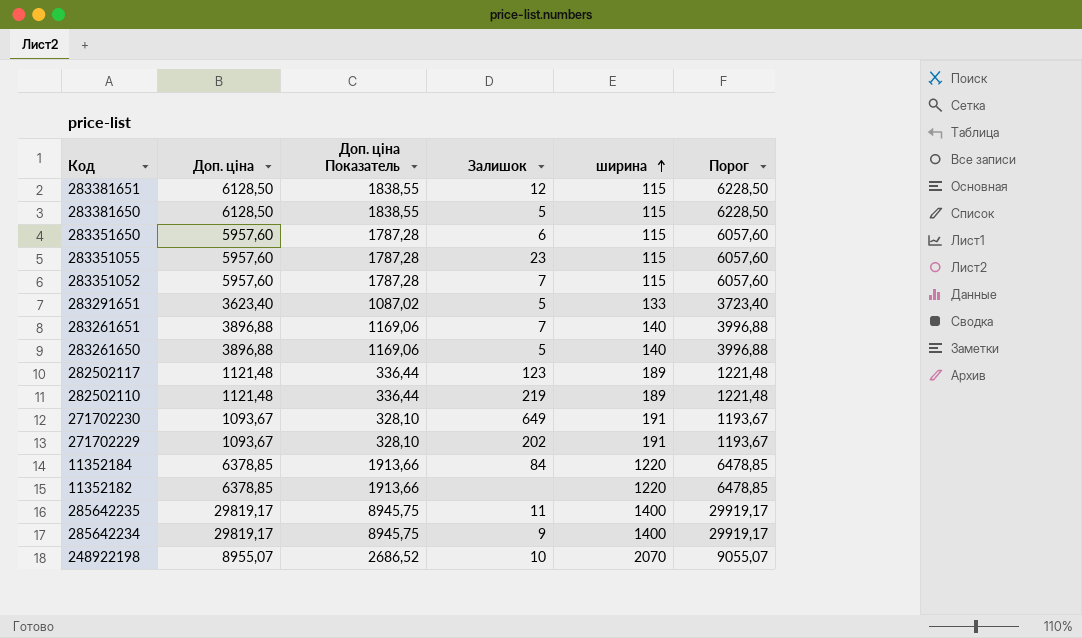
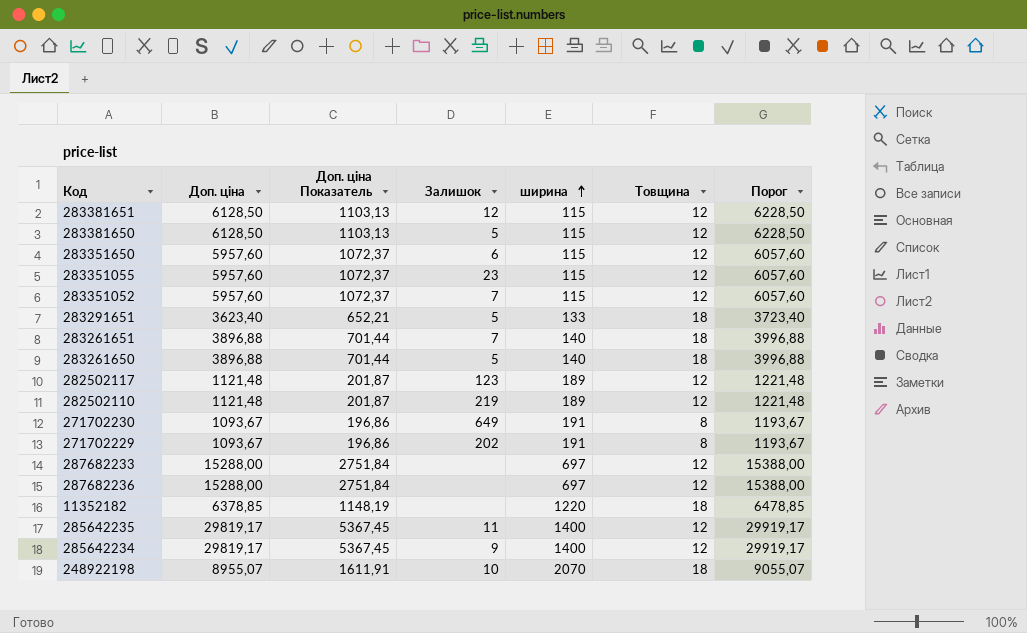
column Доп. ціна Показатель | formula: [Доп. ціна] * 0,3 -> [Доп. ціна] * 0,18
column Товщина | position: none -> 6
row 11352184: 6378,85 | 1913,66 | 84 | 1220 | 6478,85 -> none
row 287682233: none -> 15288,00 | 2751,84 | none | 697 | 12 | 15388,00
row 287682236: none -> 15288,00 | 2751,84 | none | 697 | 12 | 15388,00

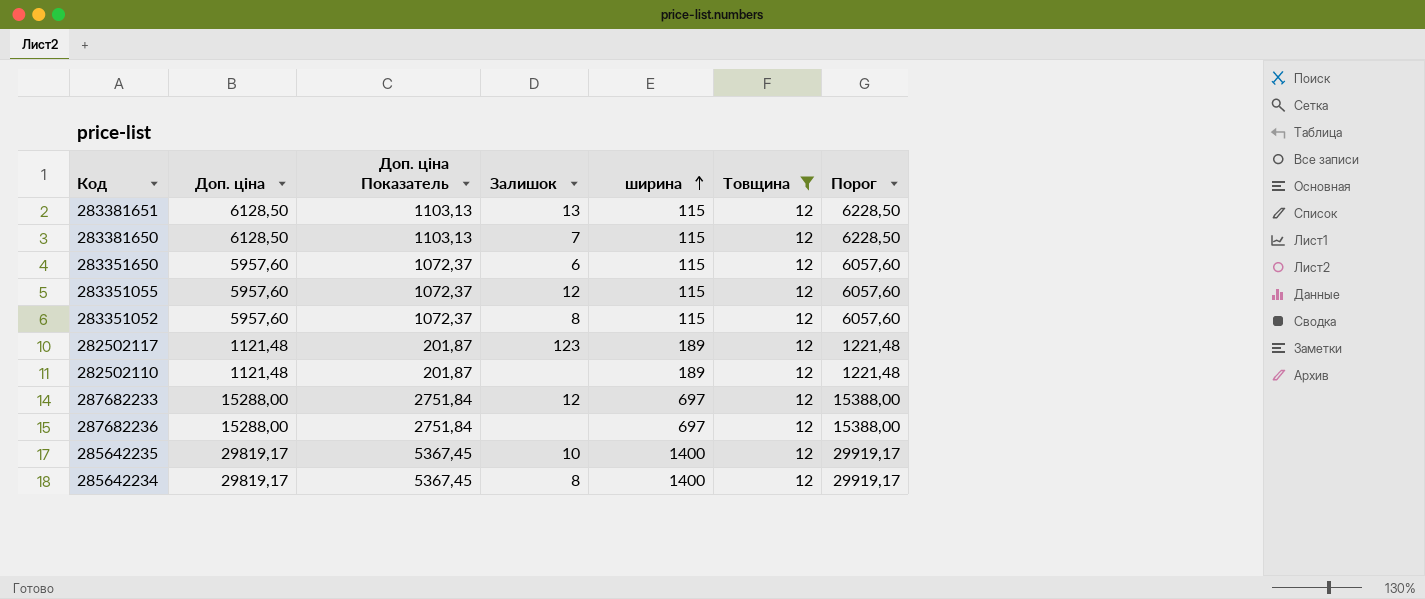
filter: none -> Товщина = 12
283381651 | Залишок: 12 -> 13
283381650 | Залишок: 5 -> 7
283351055 | Залишок: 23 -> 12
283351052 | Залишок: 7 -> 8
282502110 | Залишок: 219 -> none
287682233 | Залишок: none -> 12
285642235 | Залишок: 11 -> 10
285642234 | Залишок: 9 -> 8

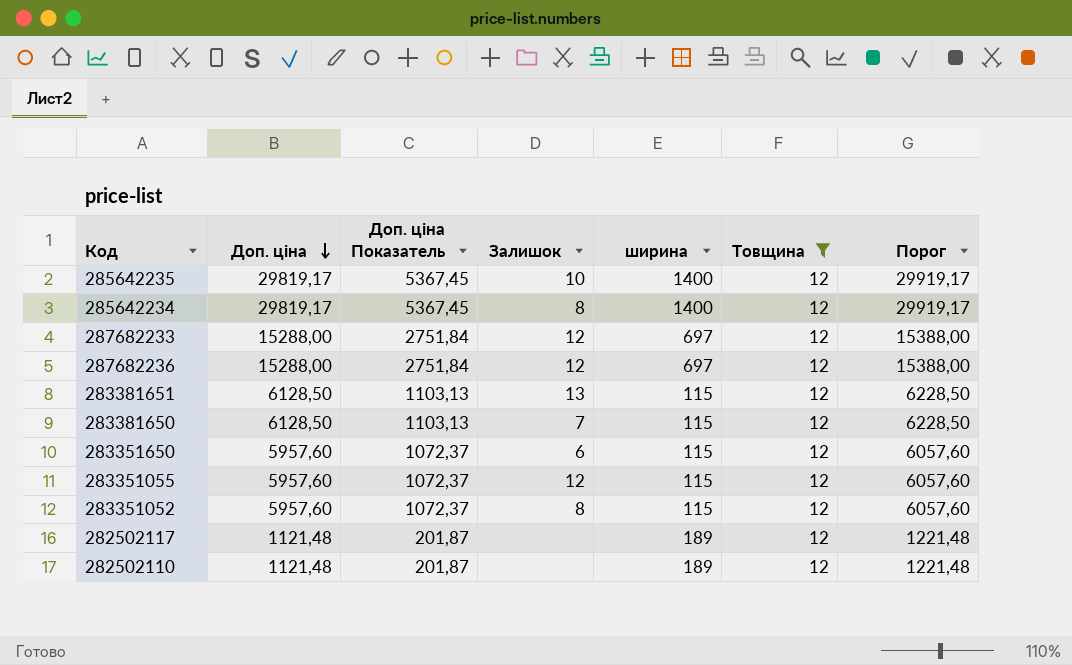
row order: ширина ascending -> Доп. ціна descending
287682236 | Залишок: none -> 12
282502117 | Залишок: 123 -> none

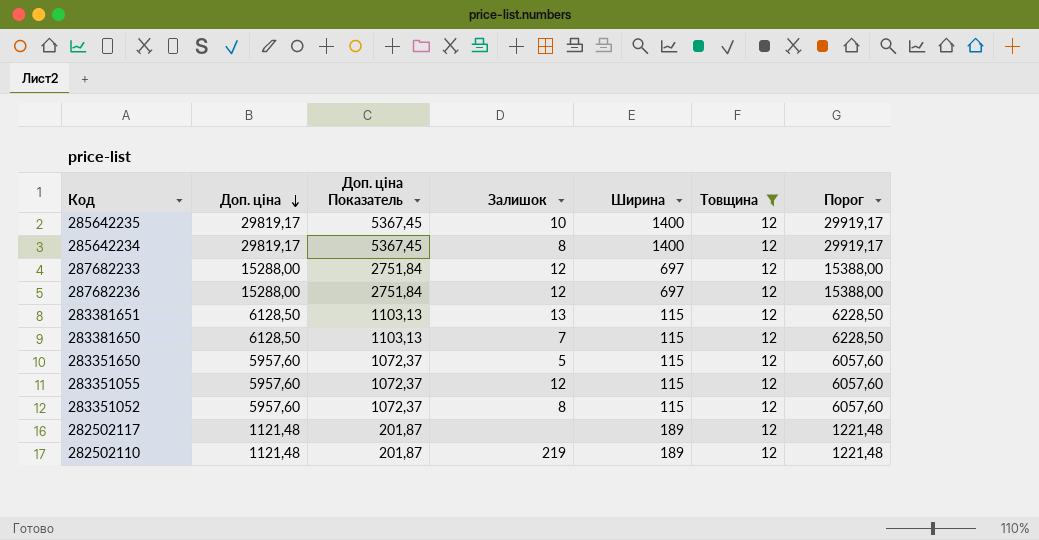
column name: ширина -> Ширина
283351650 | Залишок: 6 -> 5
282502110 | Залишок: none -> 219

